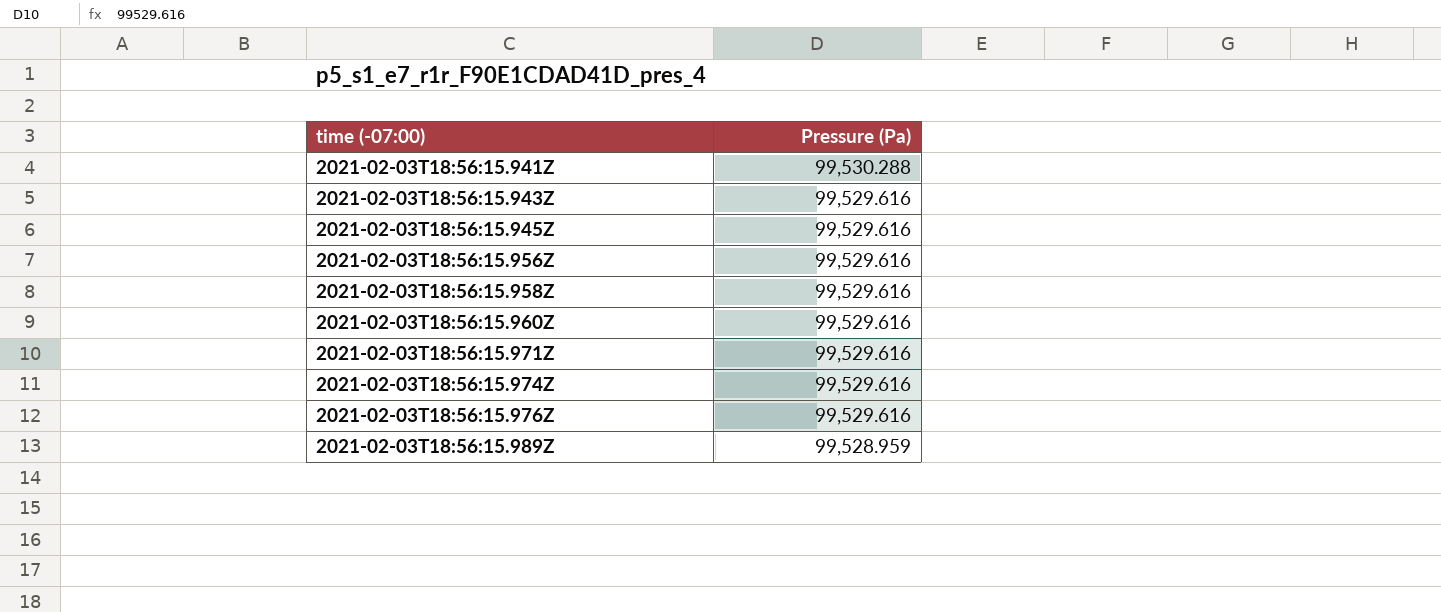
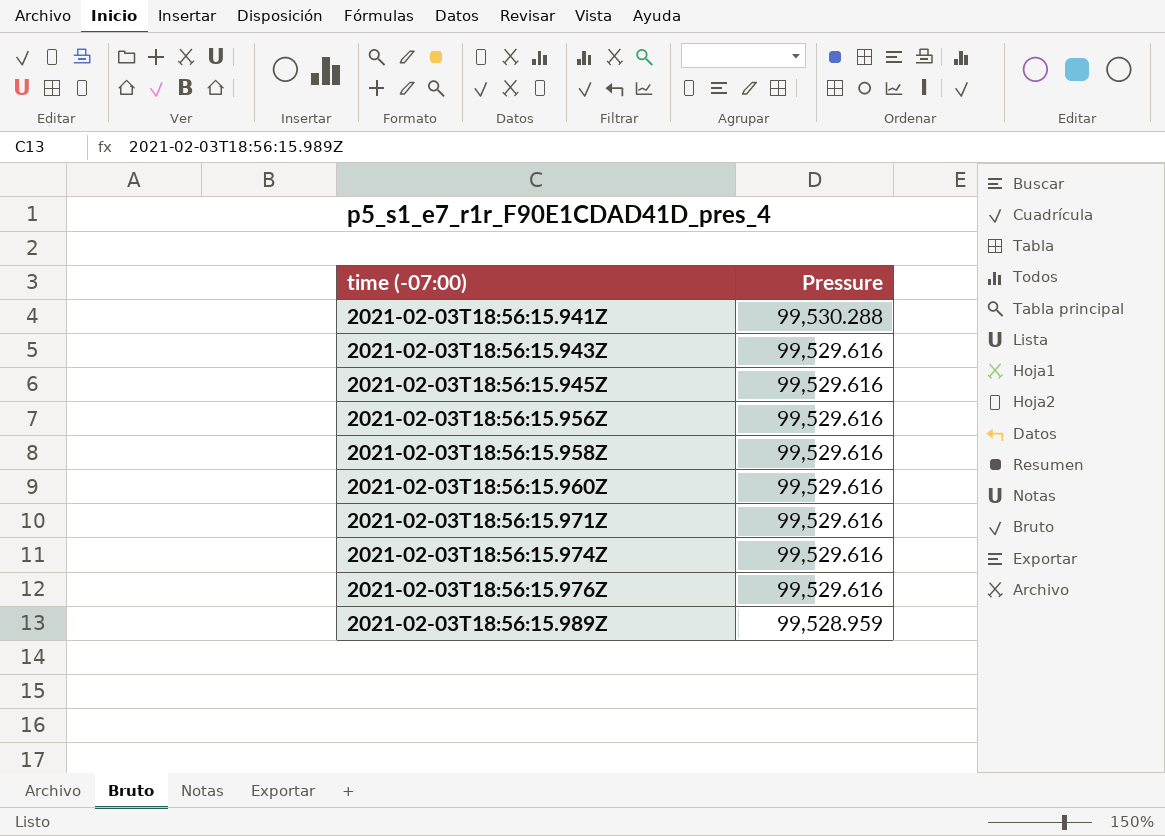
column name: Pressure (Pa) -> Pressure

